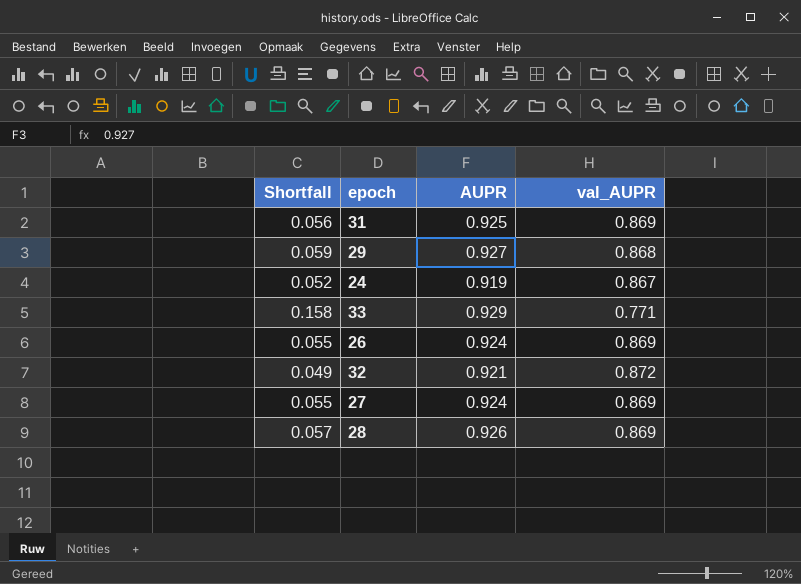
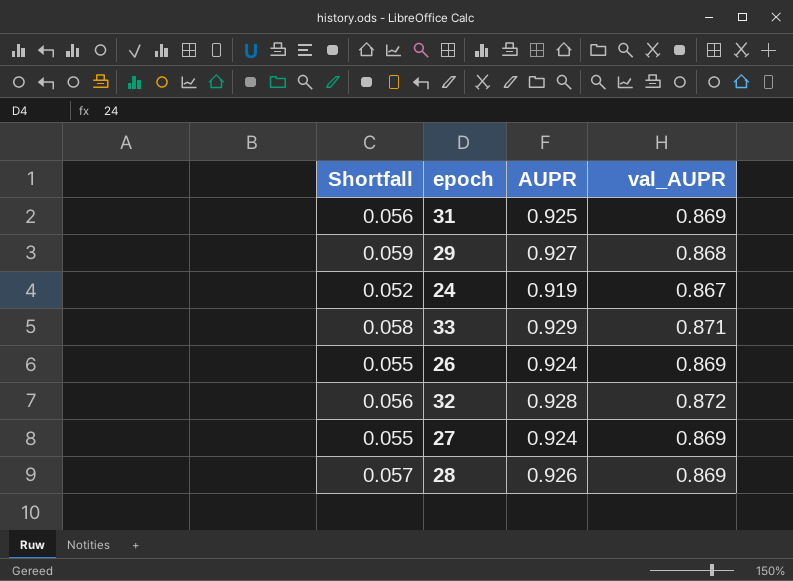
33 | Shortfall: 0.158 -> 0.058
33 | val_AUPR: 0.771 -> 0.871
32 | Shortfall: 0.049 -> 0.056
32 | AUPR: 0.921 -> 0.928

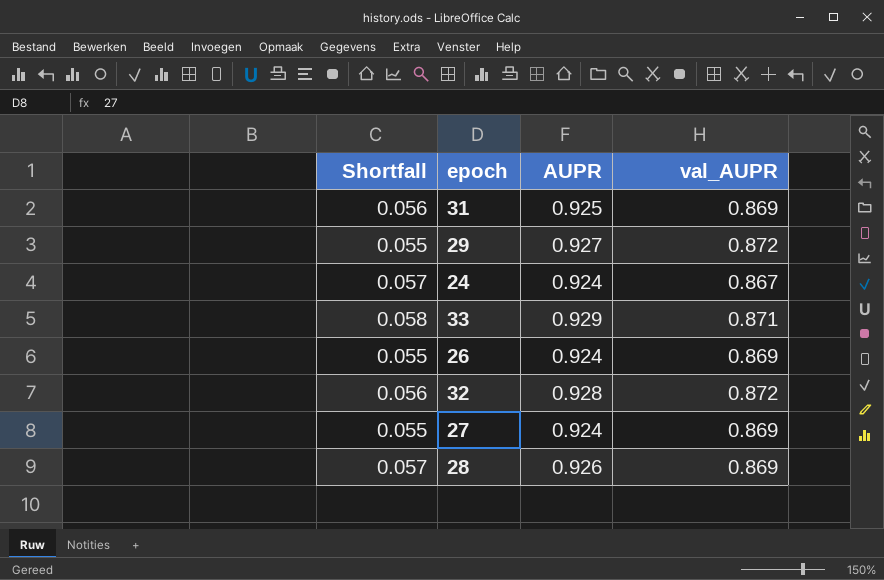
29 | Shortfall: 0.059 -> 0.055
29 | val_AUPR: 0.868 -> 0.872
24 | Shortfall: 0.052 -> 0.057
24 | AUPR: 0.919 -> 0.924

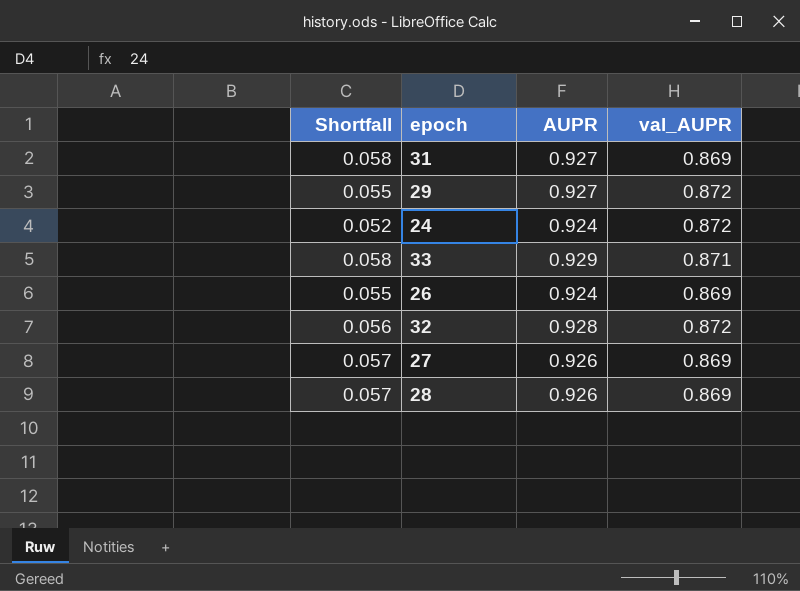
31 | Shortfall: 0.056 -> 0.058
31 | AUPR: 0.925 -> 0.927
24 | Shortfall: 0.057 -> 0.052
24 | val_AUPR: 0.867 -> 0.872
27 | Shortfall: 0.055 -> 0.057
27 | AUPR: 0.924 -> 0.926

